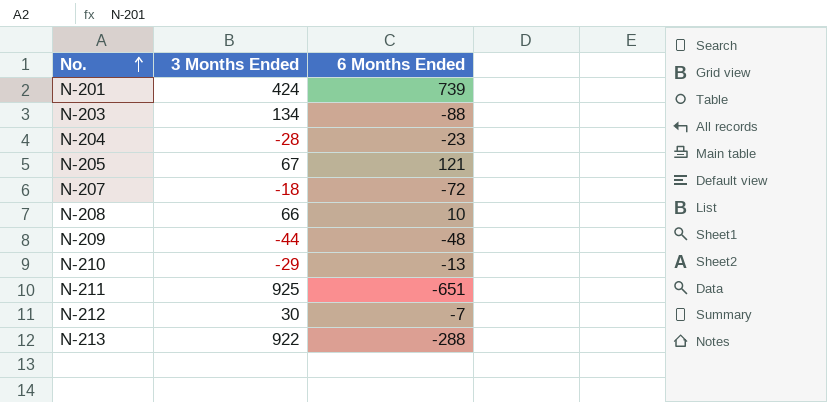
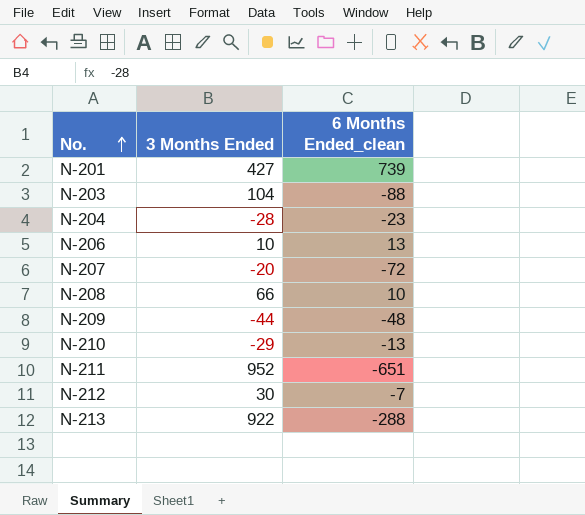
column name: 6 Months Ended -> 6 Months Ended_clean
row N-205: 67 | 121 -> none
N-201 | 3 Months Ended: 424 -> 427
N-203 | 3 Months Ended: 134 -> 104
row N-206: none -> 10 | 13
N-207 | 3 Months Ended: -18 -> -20
N-211 | 3 Months Ended: 925 -> 952

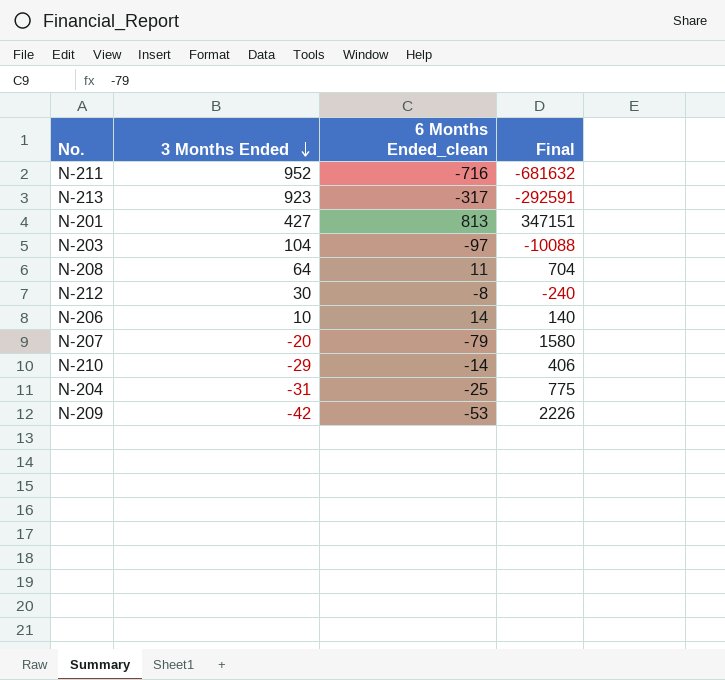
row order: No. ascending -> 3 Months Ended descending
column Final | formula: none -> [3 Months Ended] * [6 Months Ended_clean]
N-211 | 6 Months Ended_clean: -651 -> -716
N-213 | 3 Months Ended: 922 -> 923
N-213 | 6 Months Ended_clean: -288 -> -317
N-201 | 6 Months Ended_clean: 739 -> 813
N-203 | 6 Months Ended_clean: -88 -> -97
N-208 | 3 Months Ended: 66 -> 64
N-208 | 6 Months Ended_clean: 10 -> 11
N-212 | 6 Months Ended_clean: -7 -> -8
N-206 | 6 Months Ended_clean: 13 -> 14
N-207 | 6 Months Ended_clean: -72 -> -79
N-210 | 6 Months Ended_clean: -13 -> -14
N-204 | 3 Months Ended: -28 -> -31
N-204 | 6 Months Ended_clean: -23 -> -25
N-209 | 3 Months Ended: -44 -> -42
N-209 | 6 Months Ended_clean: -48 -> -53

